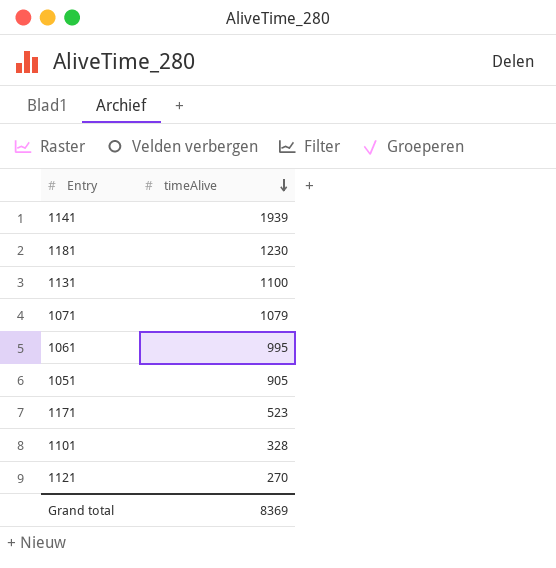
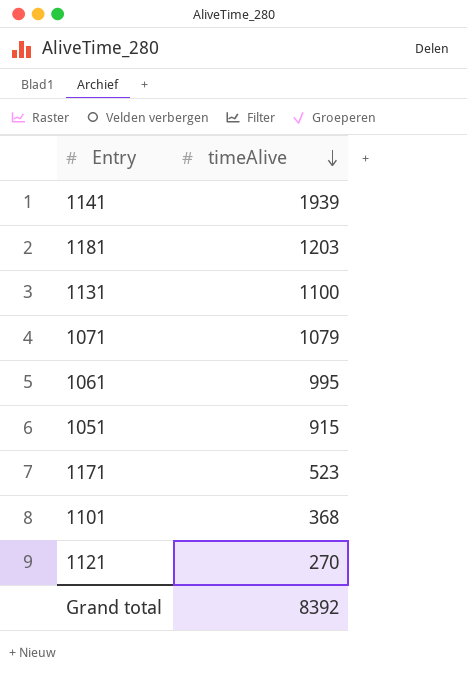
1181 | timeAlive: 1230 -> 1203
1051 | timeAlive: 905 -> 915
1101 | timeAlive: 328 -> 368
Grand total | timeAlive: 8369 -> 8392

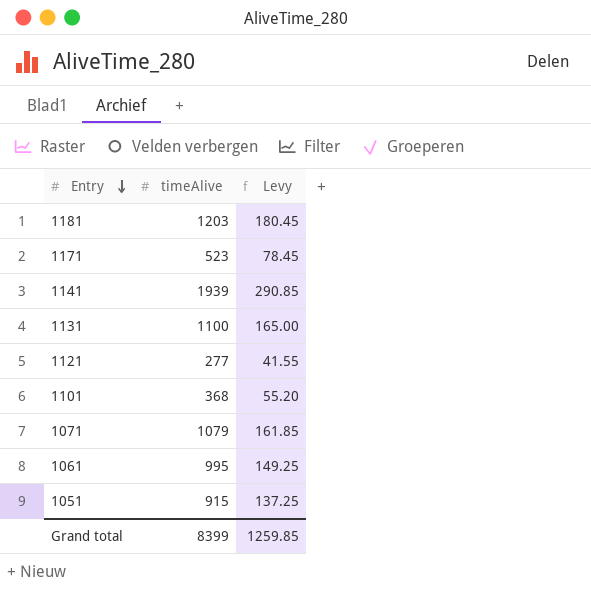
row order: timeAlive descending -> Entry descending
column Levy | formula: none -> [timeAlive] * 0.15
1121 | timeAlive: 270 -> 277
Grand total | timeAlive: 8392 -> 8399

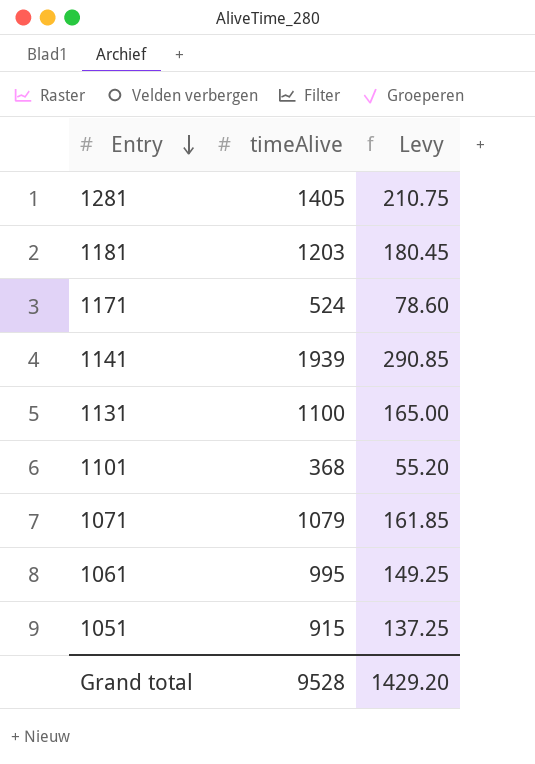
row 1121: 277 | 41.55 -> none
row 1281: none -> 1405 | 210.75
1171 | timeAlive: 523 -> 524
1171 | Levy: 78.45 -> 78.60
Grand total | timeAlive: 8399 -> 9528
Grand total | Levy: 1259.85 -> 1429.20

